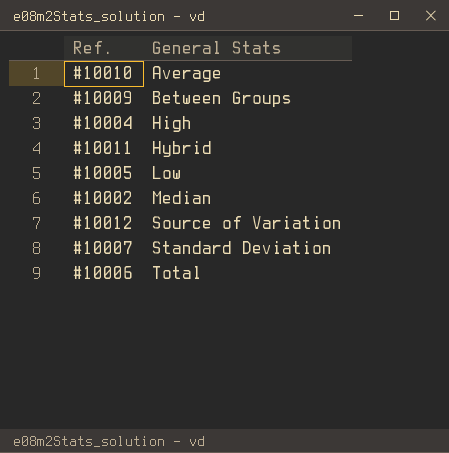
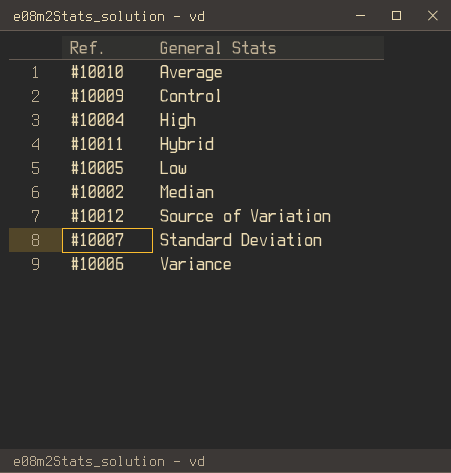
#10009 | General Stats: Between Groups -> Control
#10006 | General Stats: Total -> Variance

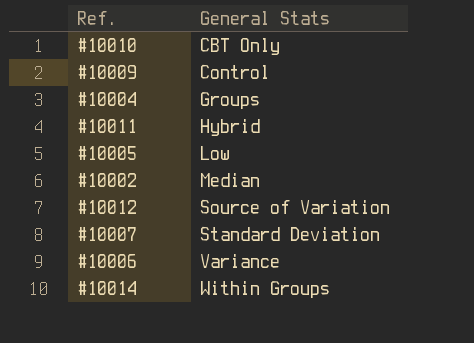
#10010 | General Stats: Average -> CBT Only
#10004 | General Stats: High -> Groups
row #10014: none -> Within Groups

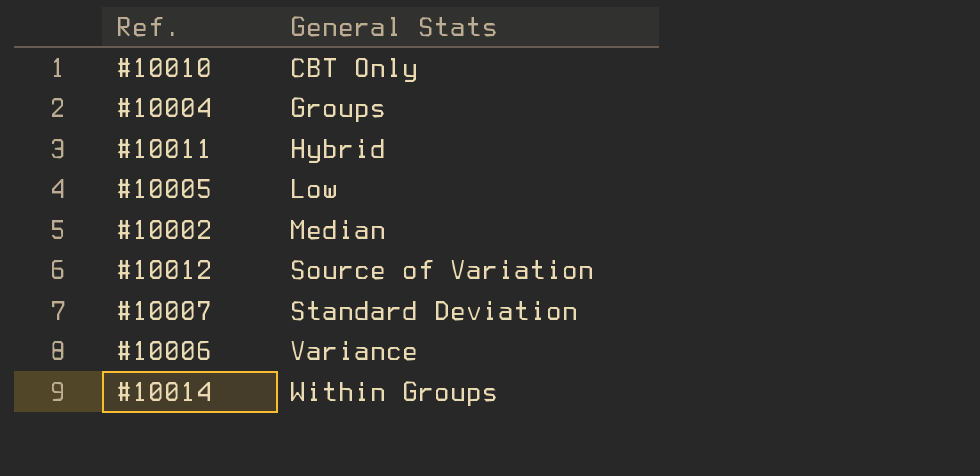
row #10009: Control -> none

